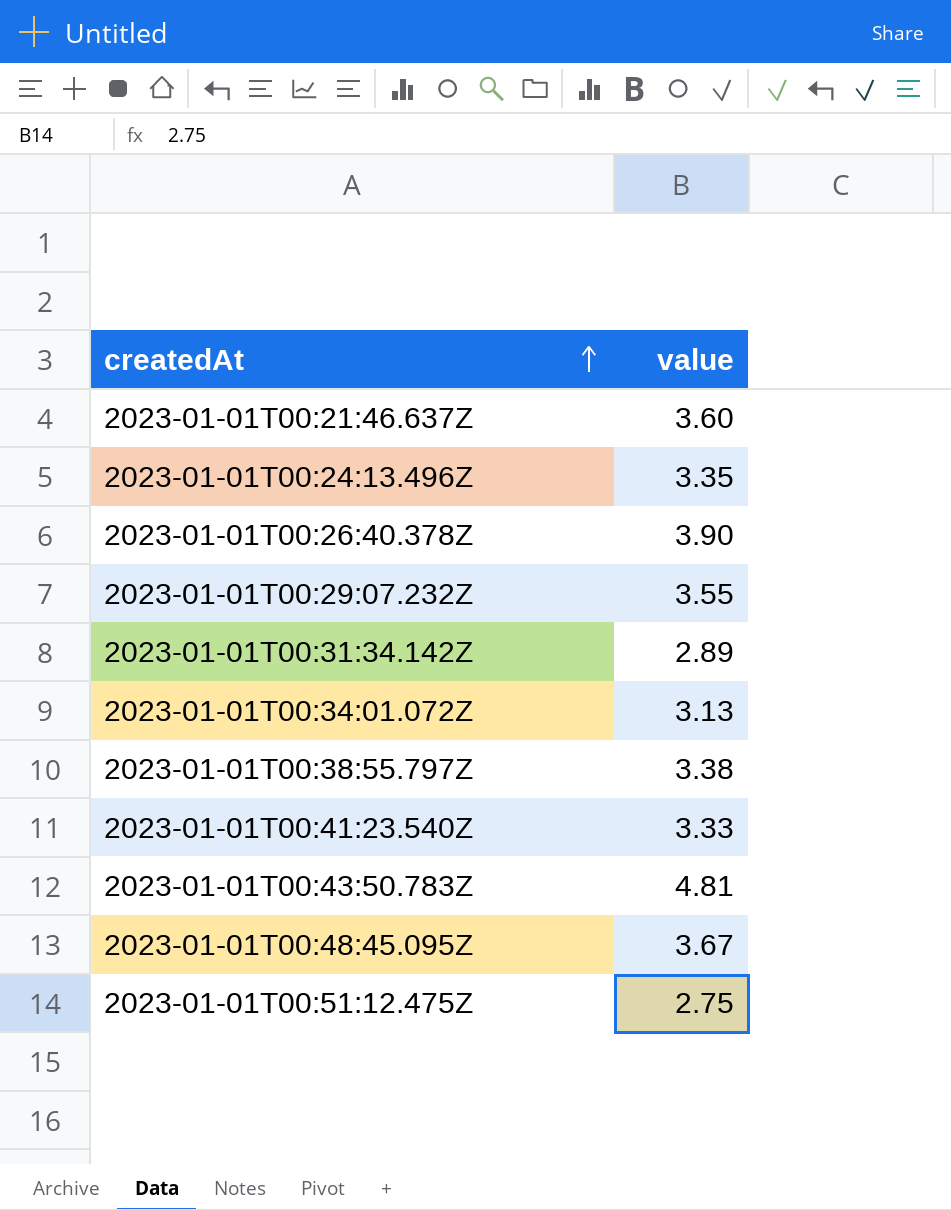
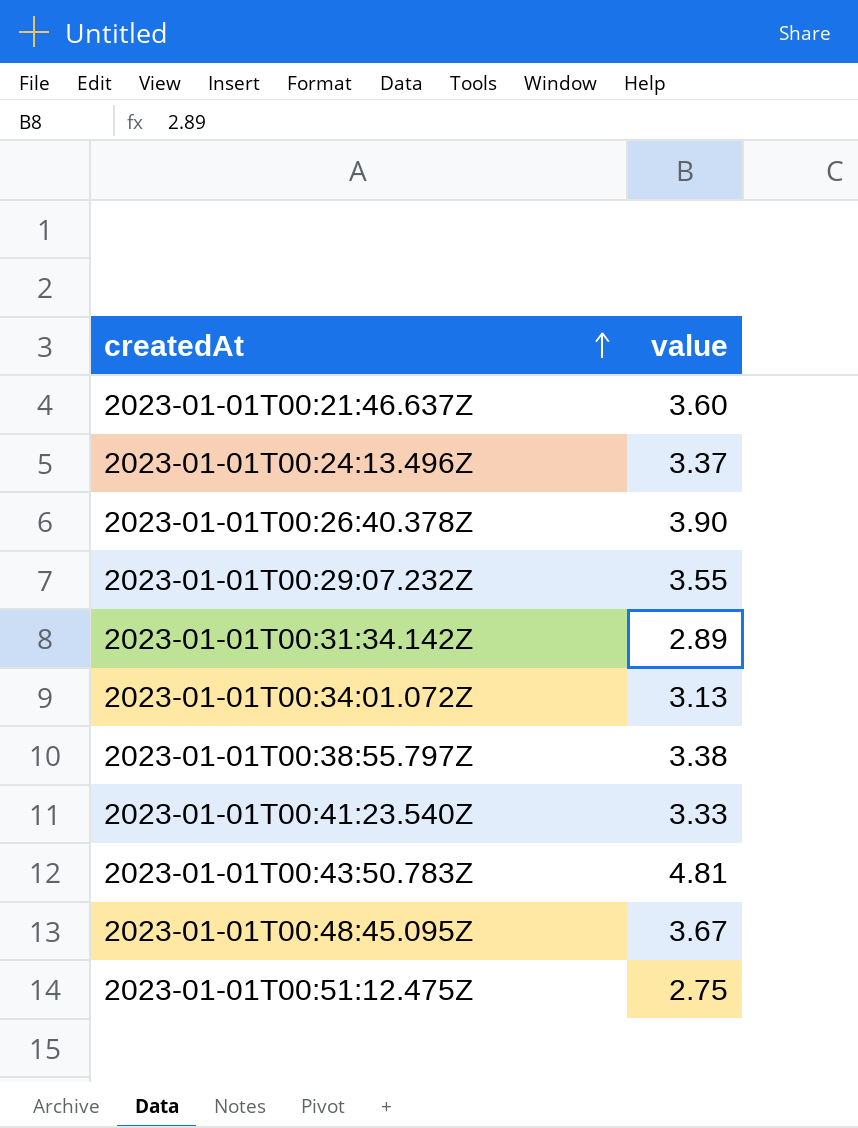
2023-01-01T00:24:13.496Z | value: 3.35 -> 3.37

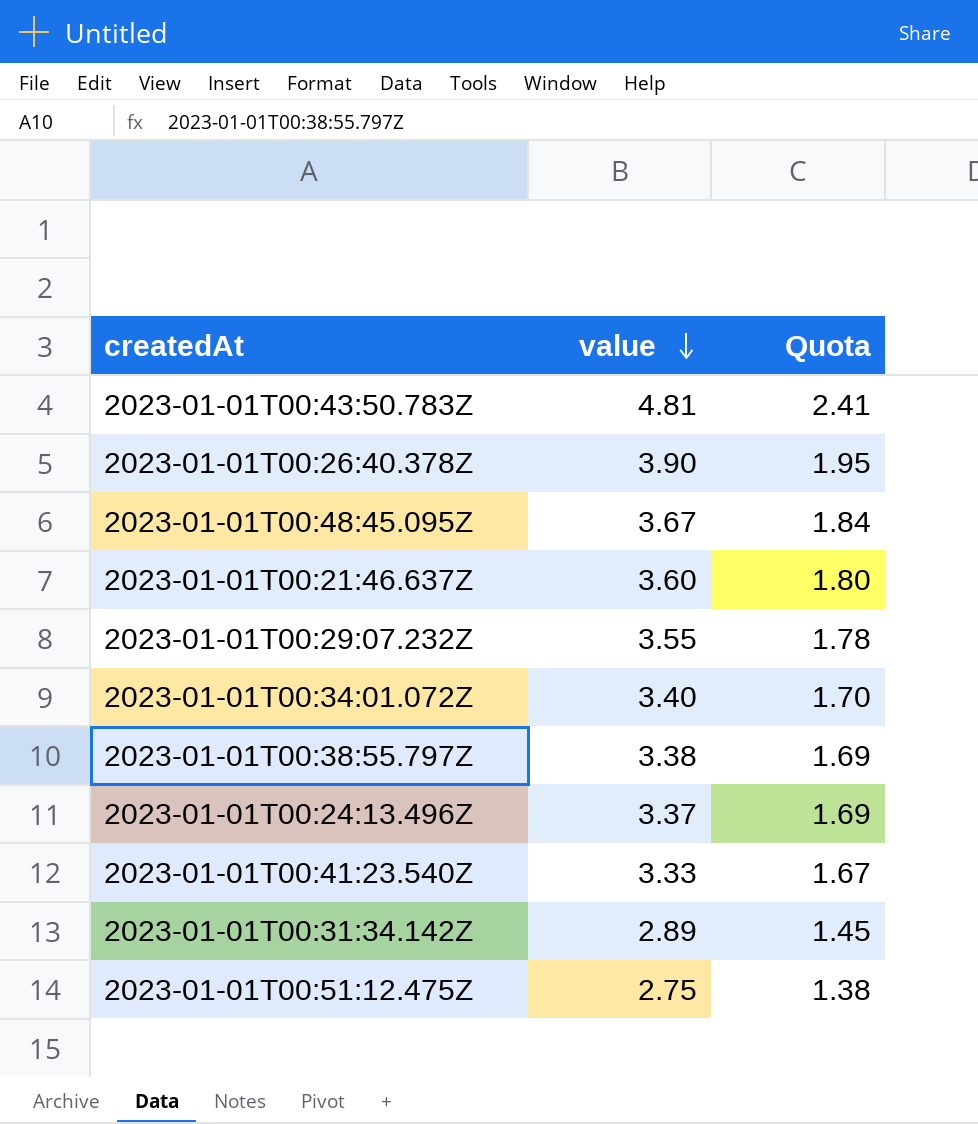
row order: createdAt ascending -> value descending
column Quota | formula: none -> [value] * 0.5
2023-01-01T00:34:01.072Z | value: 3.13 -> 3.40

